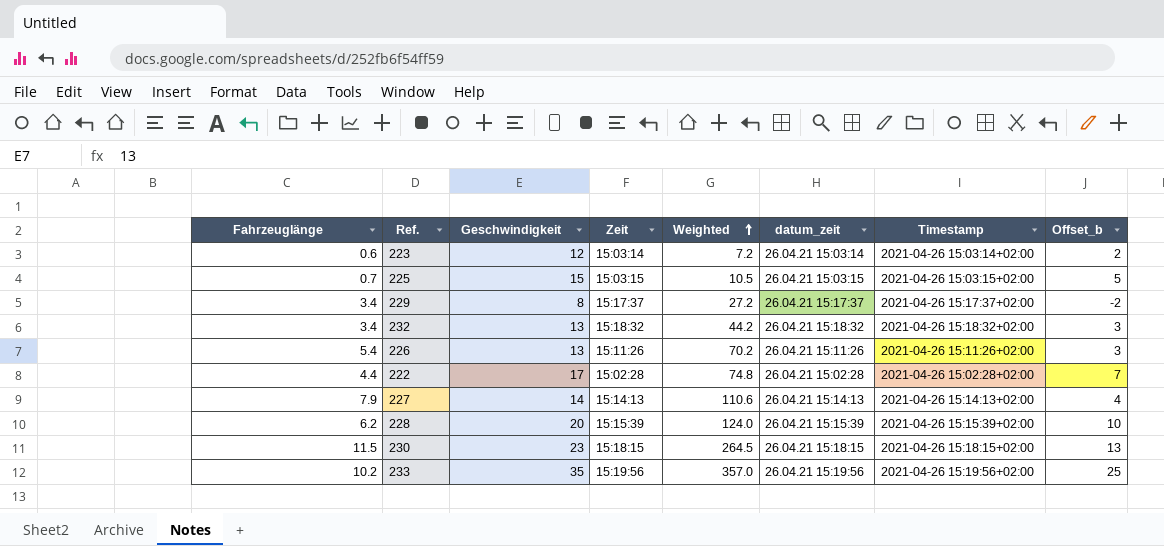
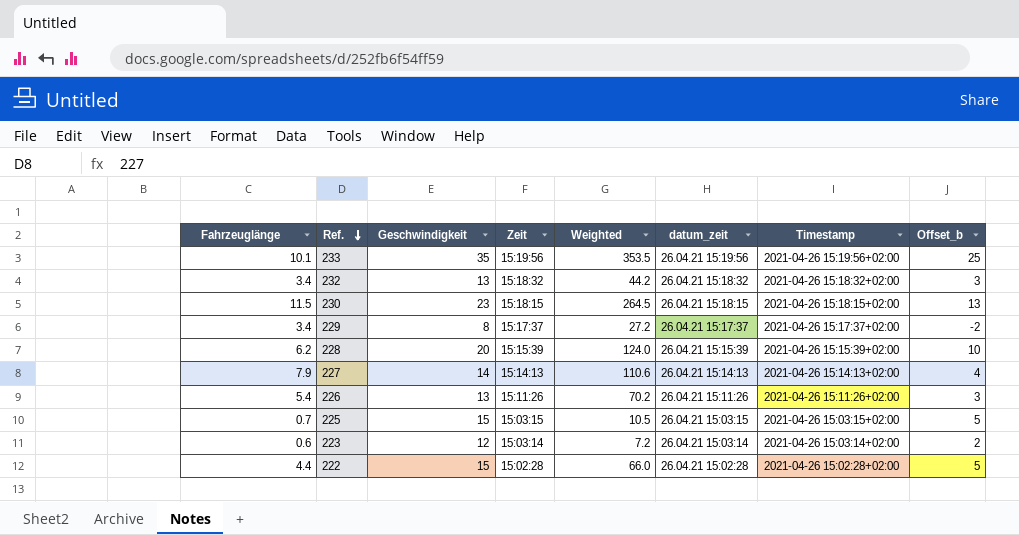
row order: Weighted ascending -> Ref. descending
233 | Fahrzeuglänge: 10.2 -> 10.1
233 | Weighted: 357.0 -> 353.5
222 | Geschwindigkeit: 17 -> 15
222 | Weighted: 74.8 -> 66.0
222 | Offset_b: 7 -> 5

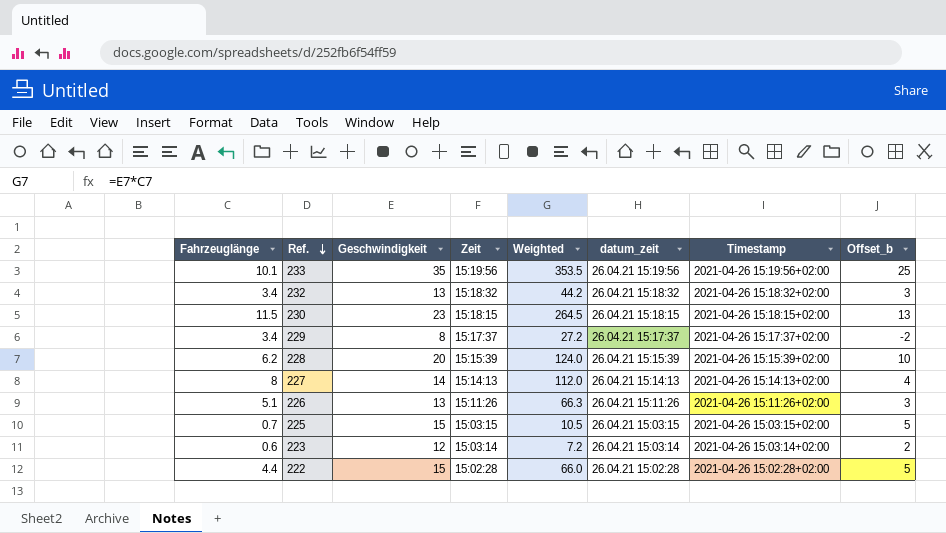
227 | Fahrzeuglänge: 7.9 -> 8
227 | Weighted: 110.6 -> 112.0
226 | Fahrzeuglänge: 5.4 -> 5.1
226 | Weighted: 70.2 -> 66.3

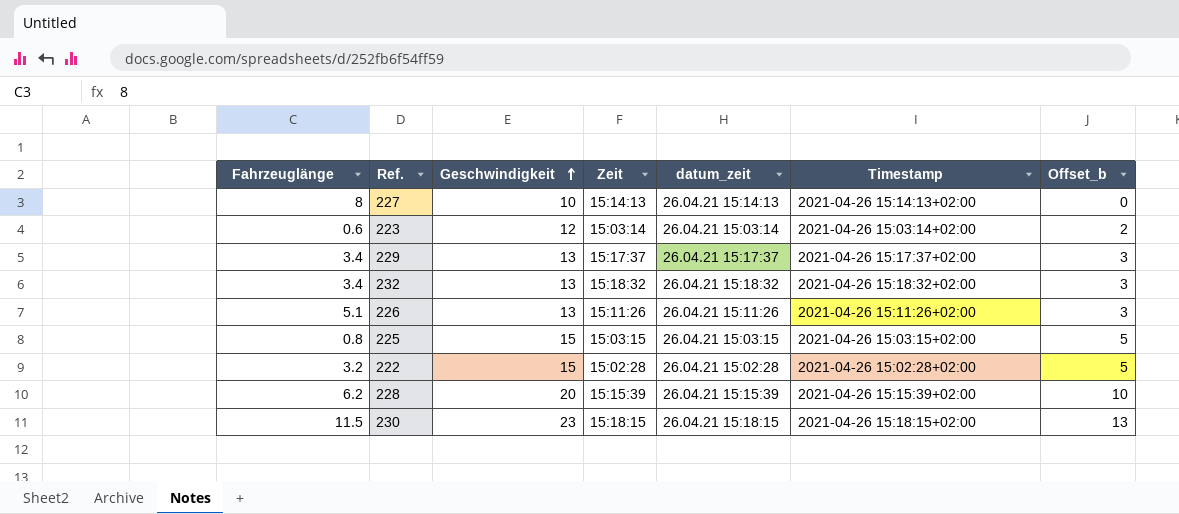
row order: Ref. descending -> Geschwindigkeit ascending
column Weighted | formula: [Fahrzeuglänge] * [Geschwindigkeit] -> none
row 233: 10.1 | 35 | 15:19:56 | 353.5 | 26.04.21 15:19:56 | 2021-04-26 15:19:56+02:00 | 25 -> none
227 | Geschwindigkeit: 14 -> 10
227 | Offset_b: 4 -> 0
229 | Geschwindigkeit: 8 -> 13
229 | Offset_b: -2 -> 3
225 | Fahrzeuglänge: 0.7 -> 0.8
222 | Fahrzeuglänge: 4.4 -> 3.2

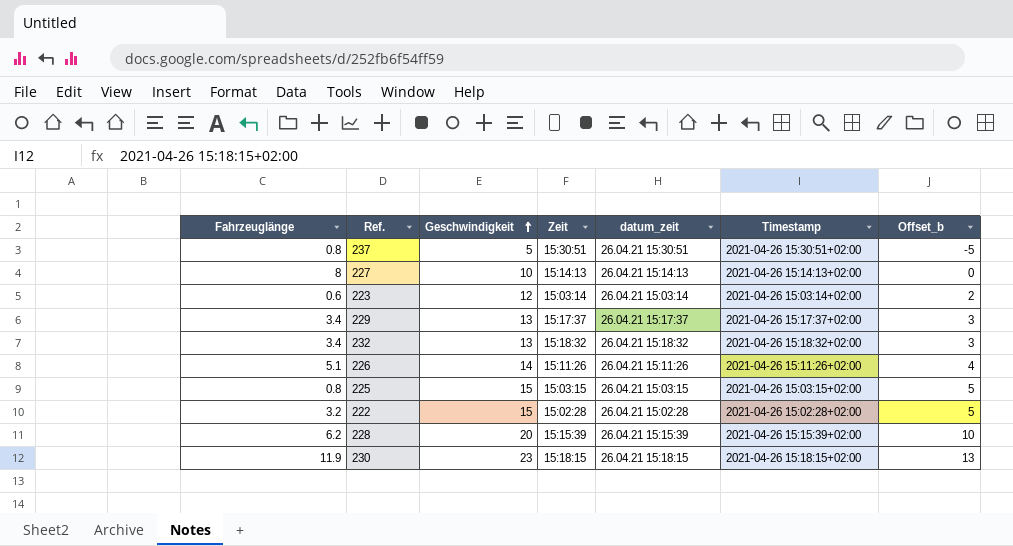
row 237: none -> 0.8 | 5 | 15:30:51 | 26.04.21 15:30:51 | 2021-04-26 15:30:51+02:00 | -5
226 | Geschwindigkeit: 13 -> 14
226 | Offset_b: 3 -> 4
230 | Fahrzeuglänge: 11.5 -> 11.9

